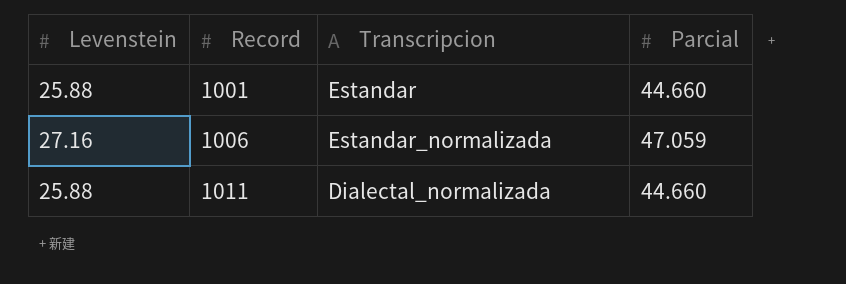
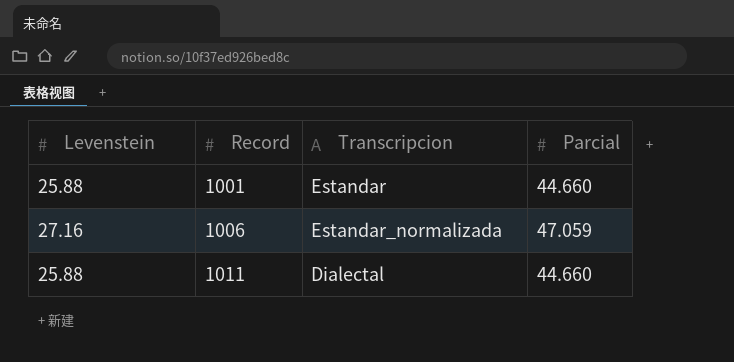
1011 | Transcripcion: Dialectal_normalizada -> Dialectal

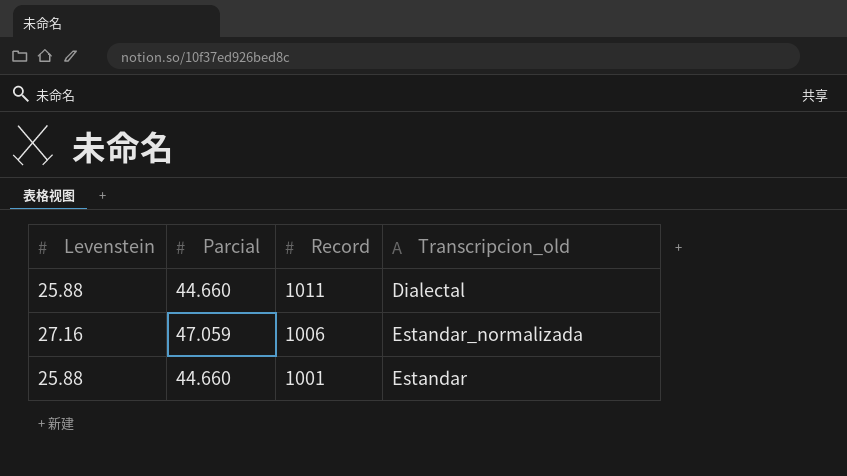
row order: Record ascending -> Record descending
column Parcial | position: 4 -> 2
column name: Transcripcion -> Transcripcion_old

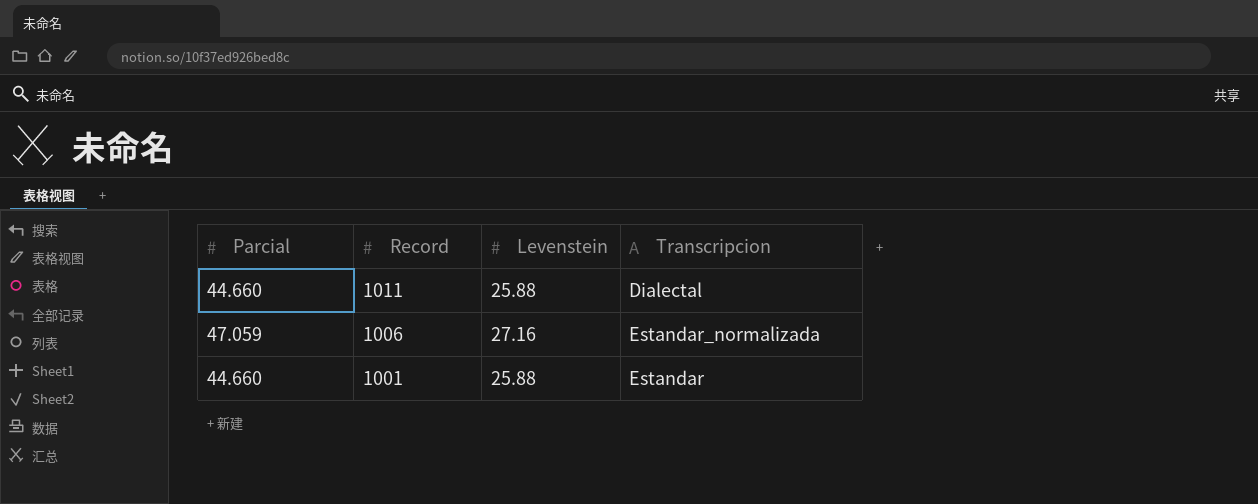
column Levenstein | position: 1 -> 3
column name: Transcripcion_old -> Transcripcion

